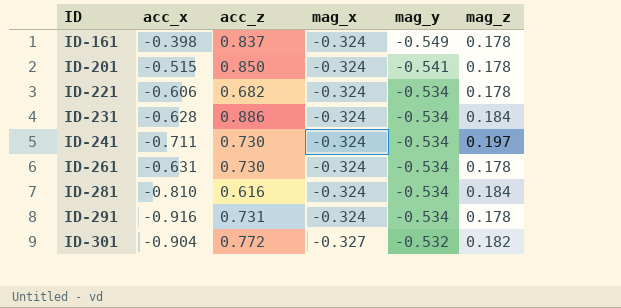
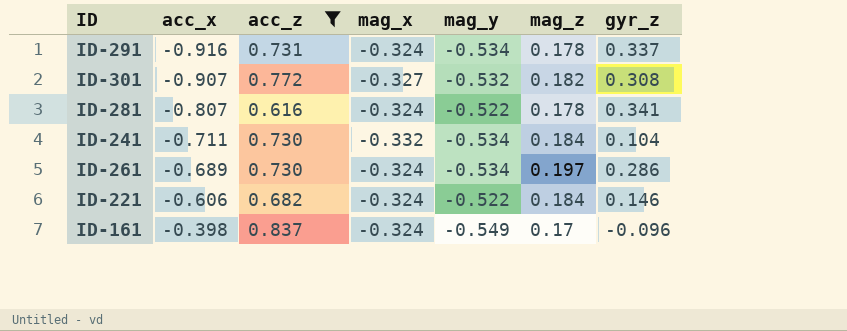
filter: none -> acc_z <= 0.837
row order: ID ascending -> acc_x ascending
column gyr_z | position: none -> 7
ID-301 | acc_x: -0.904 -> -0.907
ID-281 | acc_x: -0.810 -> -0.807
ID-281 | mag_y: -0.534 -> -0.522
ID-281 | mag_z: 0.184 -> 0.178
ID-241 | mag_x: -0.324 -> -0.332
ID-241 | mag_z: 0.197 -> 0.184
ID-261 | acc_x: -0.631 -> -0.689
ID-261 | mag_z: 0.178 -> 0.197
ID-221 | mag_y: -0.534 -> -0.522
ID-221 | mag_z: 0.178 -> 0.184
ID-161 | mag_z: 0.178 -> 0.17

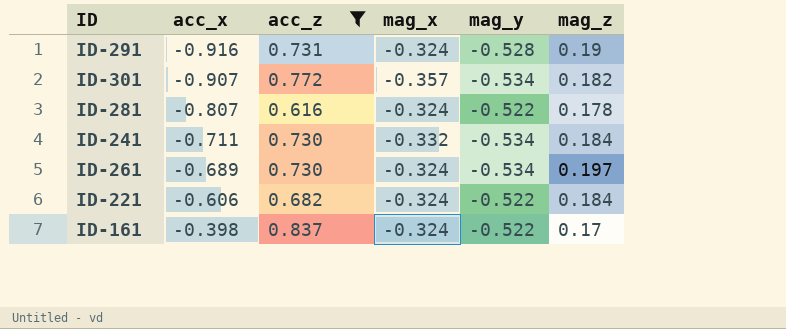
column gyr_z | position: 7 -> none
ID-291 | mag_y: -0.534 -> -0.528
ID-291 | mag_z: 0.178 -> 0.19
ID-301 | mag_x: -0.327 -> -0.357
ID-301 | mag_y: -0.532 -> -0.534
ID-161 | mag_y: -0.549 -> -0.522

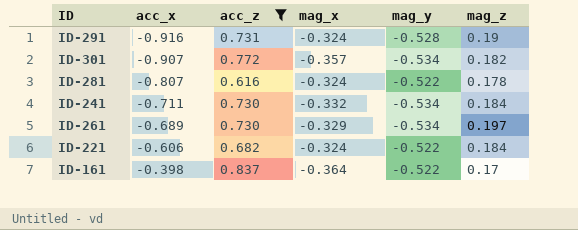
ID-261 | mag_x: -0.324 -> -0.329
ID-161 | mag_x: -0.324 -> -0.364

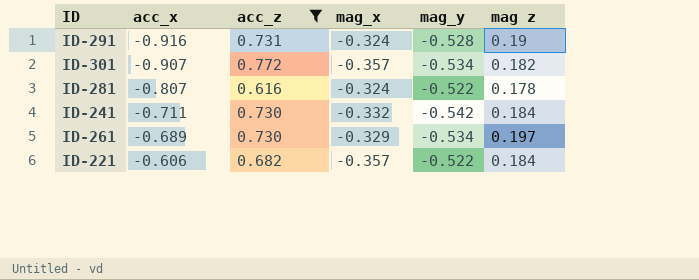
column name: mag_z -> mag z
row ID-161: -0.398 | 0.837 | -0.364 | -0.522 | 0.17 -> none
ID-241 | mag_y: -0.534 -> -0.542
ID-221 | mag_x: -0.324 -> -0.357

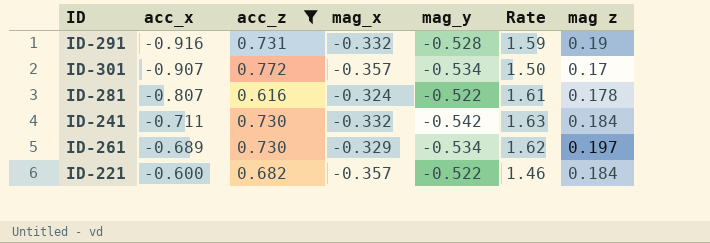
column Rate | formula: none -> [mag_y] / [mag_x]
ID-291 | mag_x: -0.324 -> -0.332
ID-301 | mag z: 0.182 -> 0.17
ID-221 | acc_x: -0.606 -> -0.600

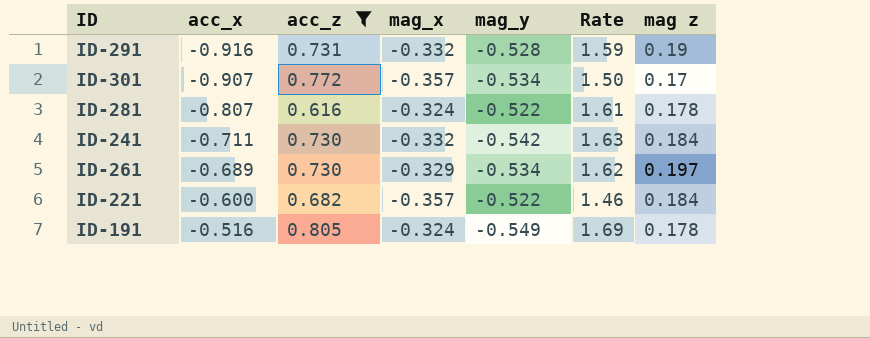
row ID-191: none -> -0.516 | 0.805 | -0.324 | -0.549 | 1.69 | 0.178

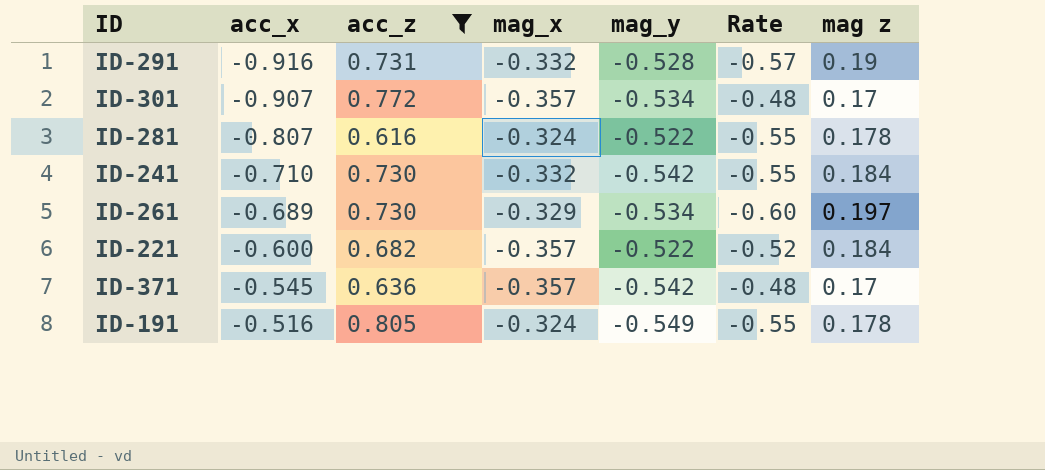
column Rate | formula: [mag_y] / [mag_x] -> [mag z] / [mag_x]
ID-241 | acc_x: -0.711 -> -0.710
row ID-371: none -> -0.545 | 0.636 | -0.357 | -0.542 | -0.48 | 0.17

